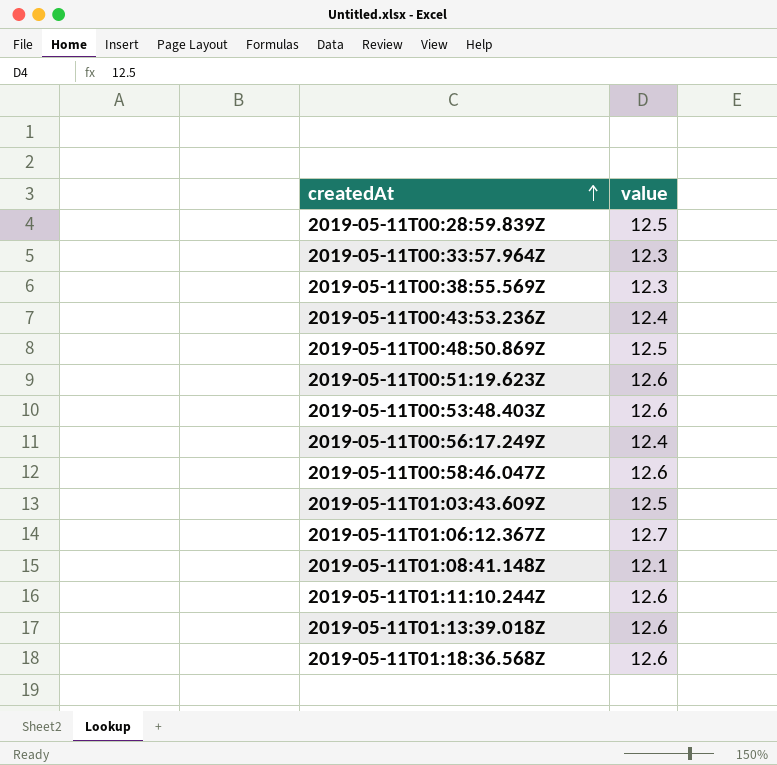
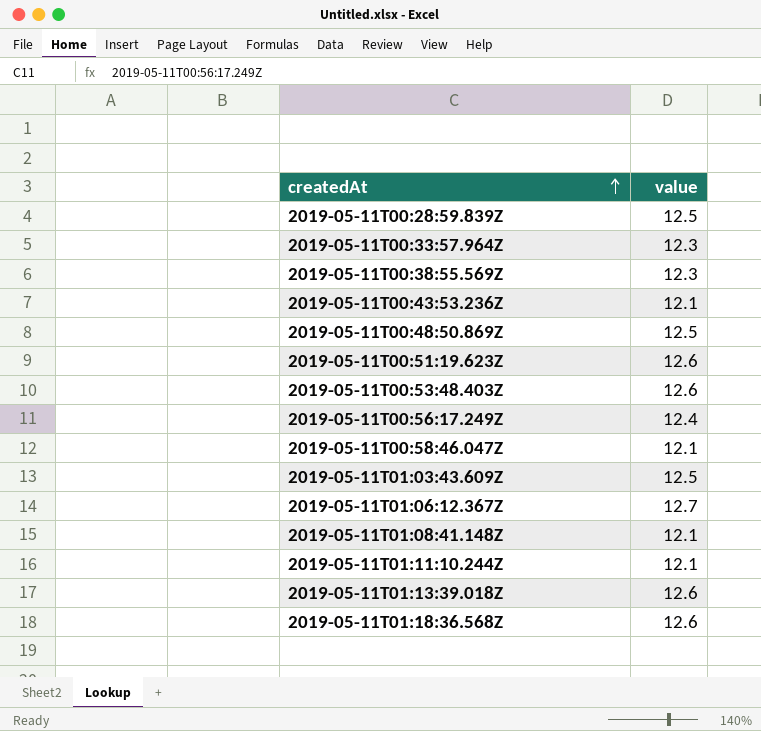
2019-05-11T00:43:53.236Z | value: 12.4 -> 12.1
2019-05-11T00:58:46.047Z | value: 12.6 -> 12.1
2019-05-11T01:11:10.244Z | value: 12.6 -> 12.1

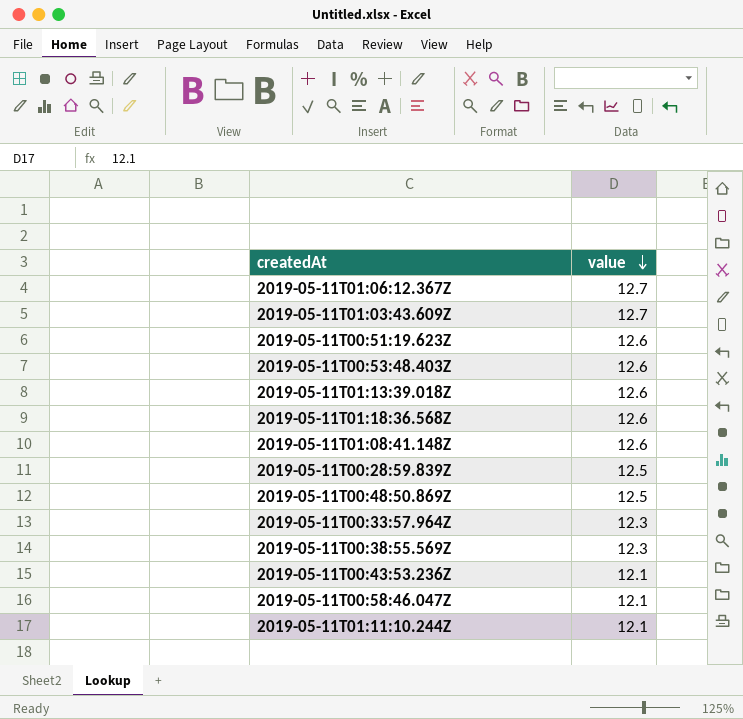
row order: createdAt ascending -> value descending
row 2019-05-11T00:56:17.249Z: 12.4 -> none
2019-05-11T01:03:43.609Z | value: 12.5 -> 12.7
2019-05-11T01:08:41.148Z | value: 12.1 -> 12.6

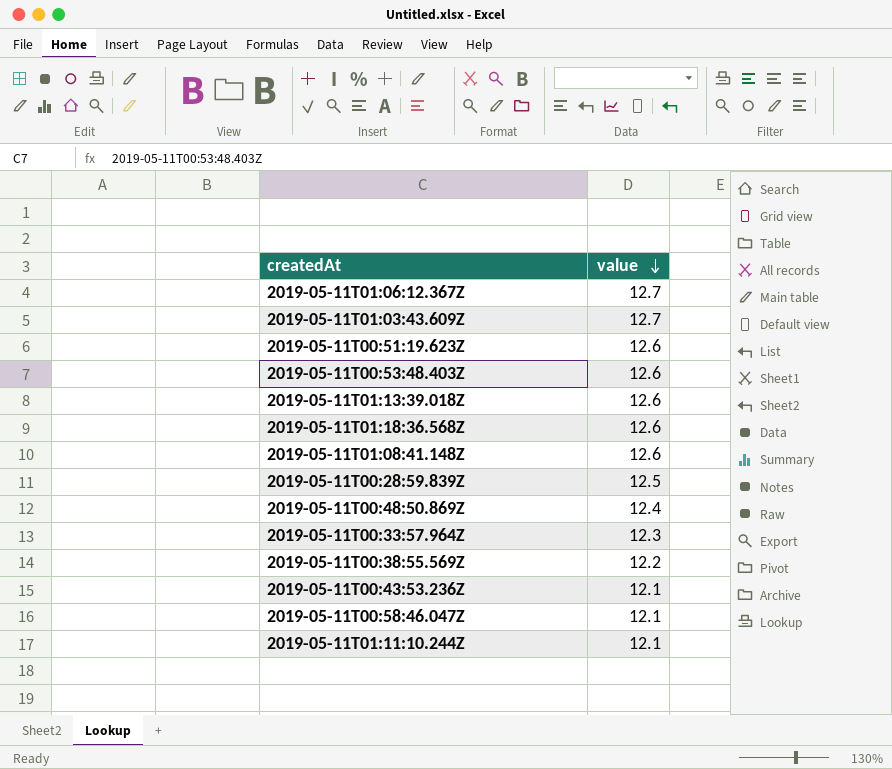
2019-05-11T00:48:50.869Z | value: 12.5 -> 12.4
2019-05-11T00:38:55.569Z | value: 12.3 -> 12.2

